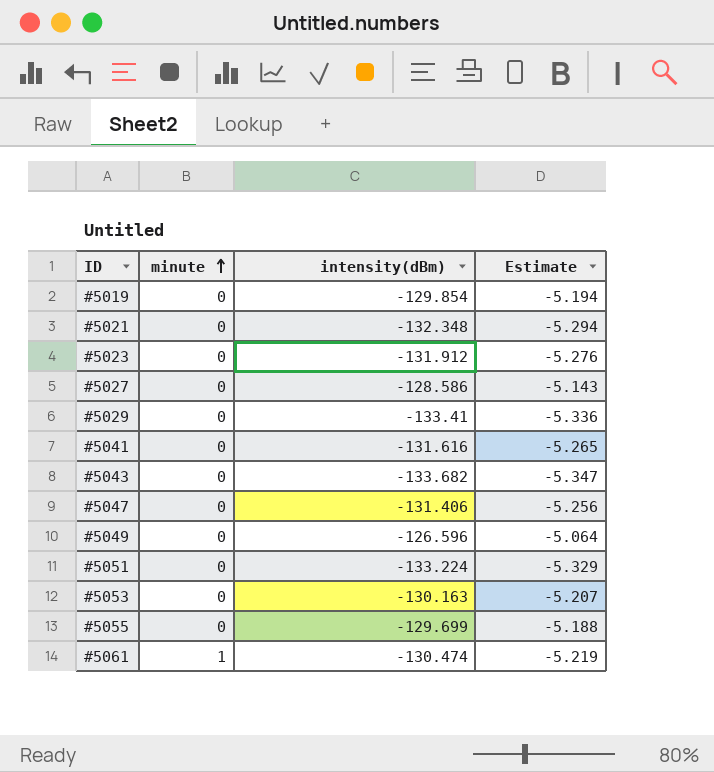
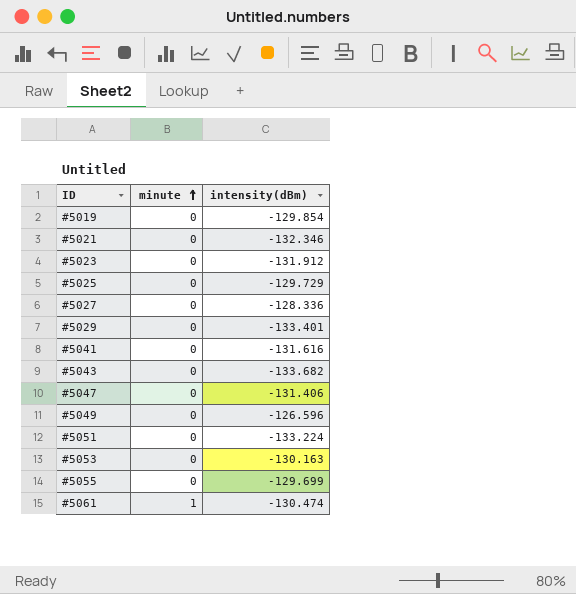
column Estimate | formula: [intensity(dBm)] * 0.04 -> none
#5021 | intensity(dBm): -132.348 -> -132.346
row #5025: none -> 0 | -129.729
#5027 | intensity(dBm): -128.586 -> -128.336
#5029 | intensity(dBm): -133.41 -> -133.401

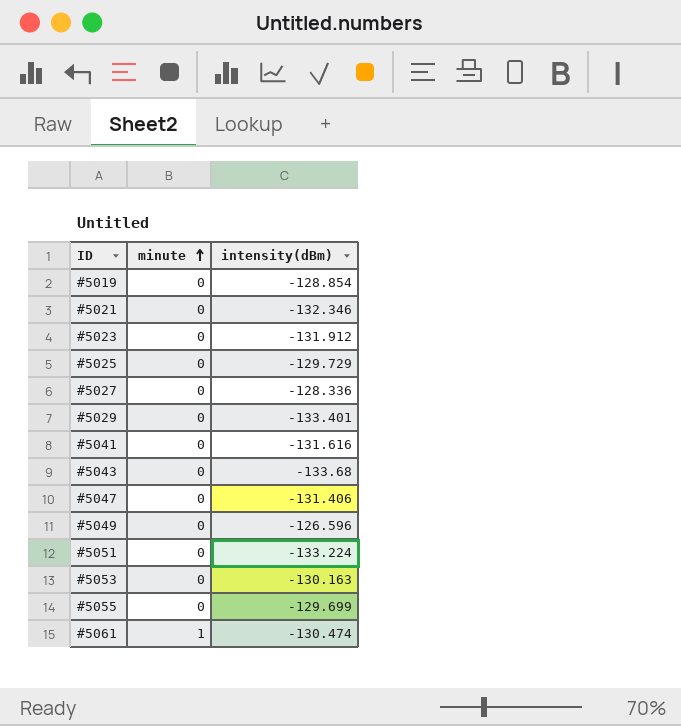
#5019 | intensity(dBm): -129.854 -> -128.854
#5043 | intensity(dBm): -133.682 -> -133.68

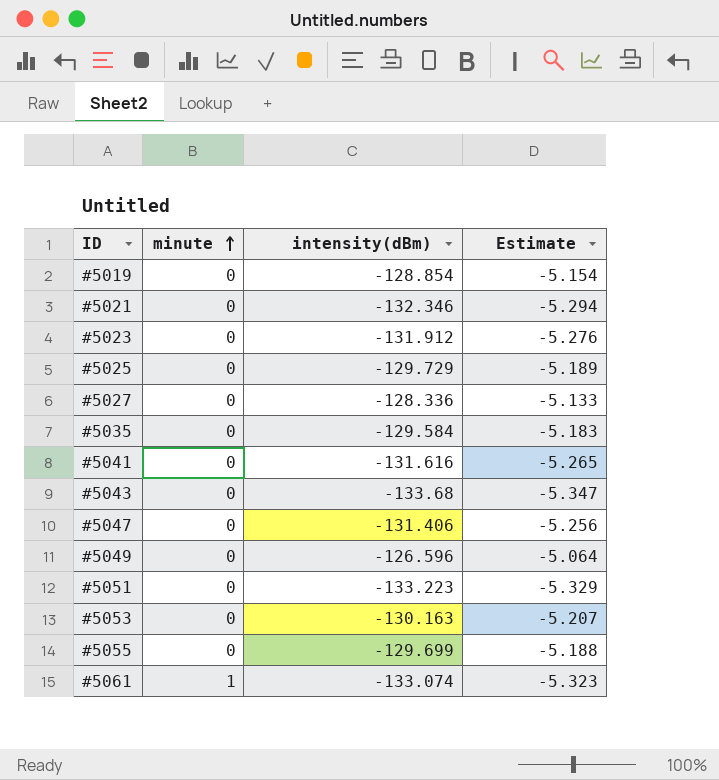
column Estimate | formula: none -> [intensity(dBm)] * 0.04
row #5029: 0 | -133.401 -> none
row #5035: none -> 0 | -129.584 | -5.183
#5051 | intensity(dBm): -133.224 -> -133.223
#5061 | intensity(dBm): -130.474 -> -133.074

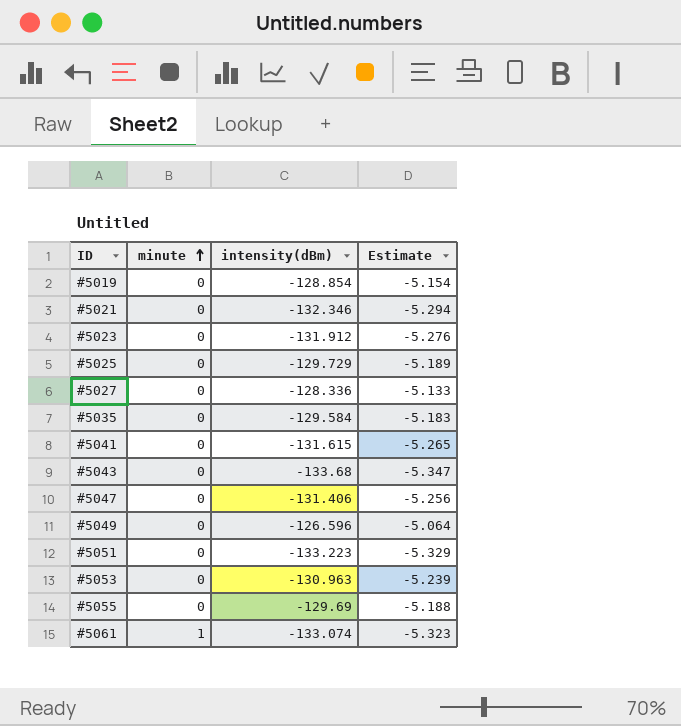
#5041 | intensity(dBm): -131.616 -> -131.615
#5053 | intensity(dBm): -130.163 -> -130.963
#5053 | Estimate: -5.207 -> -5.239
#5055 | intensity(dBm): -129.699 -> -129.69

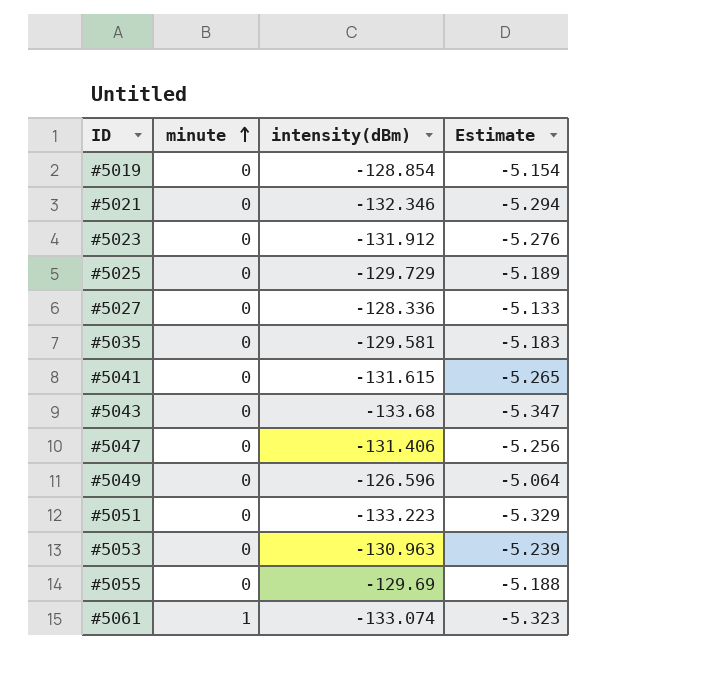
#5035 | intensity(dBm): -129.584 -> -129.581

